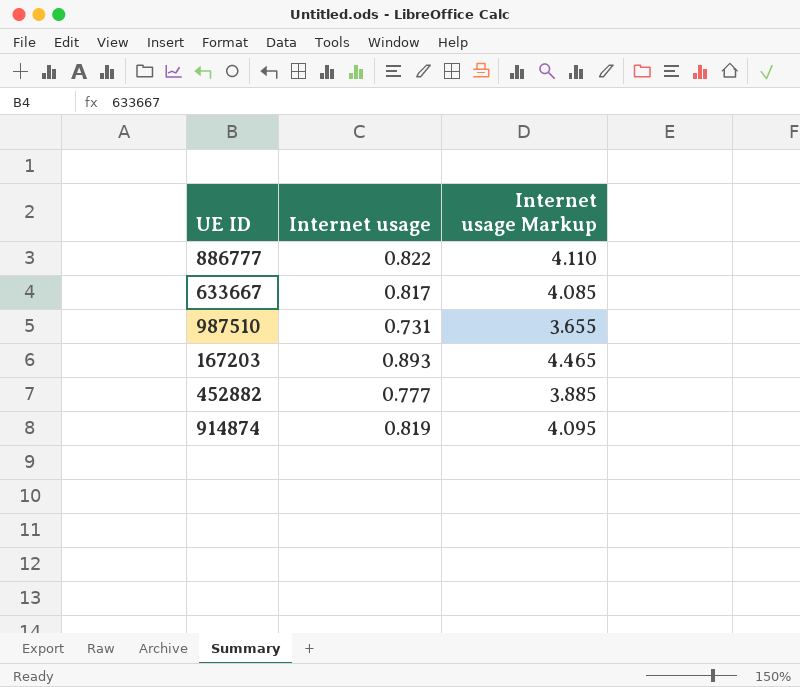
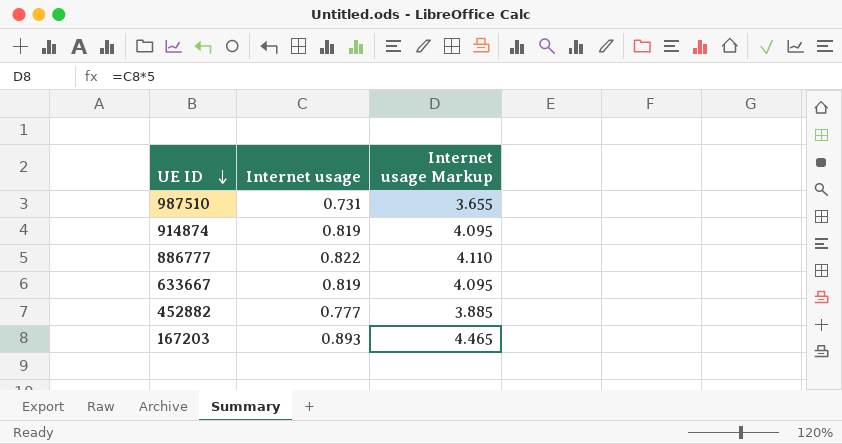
row order: none -> UE ID descending
633667 | Internet usage: 0.817 -> 0.819
633667 | Internet usage Markup: 4.085 -> 4.095

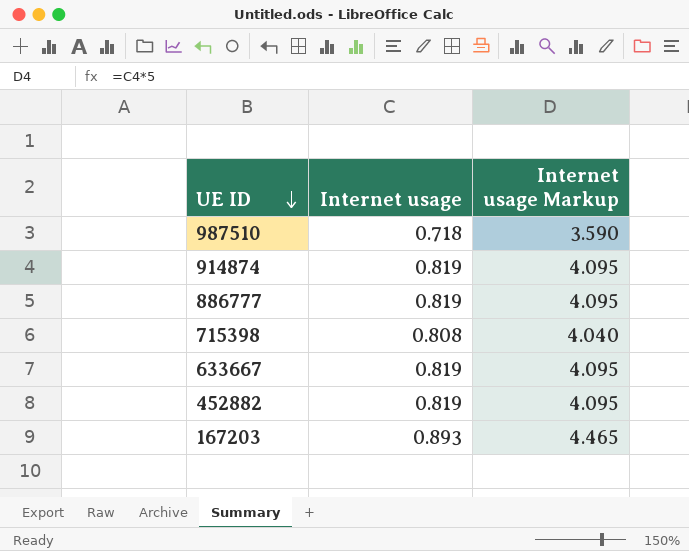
987510 | Internet usage: 0.731 -> 0.718
987510 | Internet usage Markup: 3.655 -> 3.590
886777 | Internet usage: 0.822 -> 0.819
886777 | Internet usage Markup: 4.110 -> 4.095
row 715398: none -> 0.808 | 4.040
452882 | Internet usage: 0.777 -> 0.819
452882 | Internet usage Markup: 3.885 -> 4.095

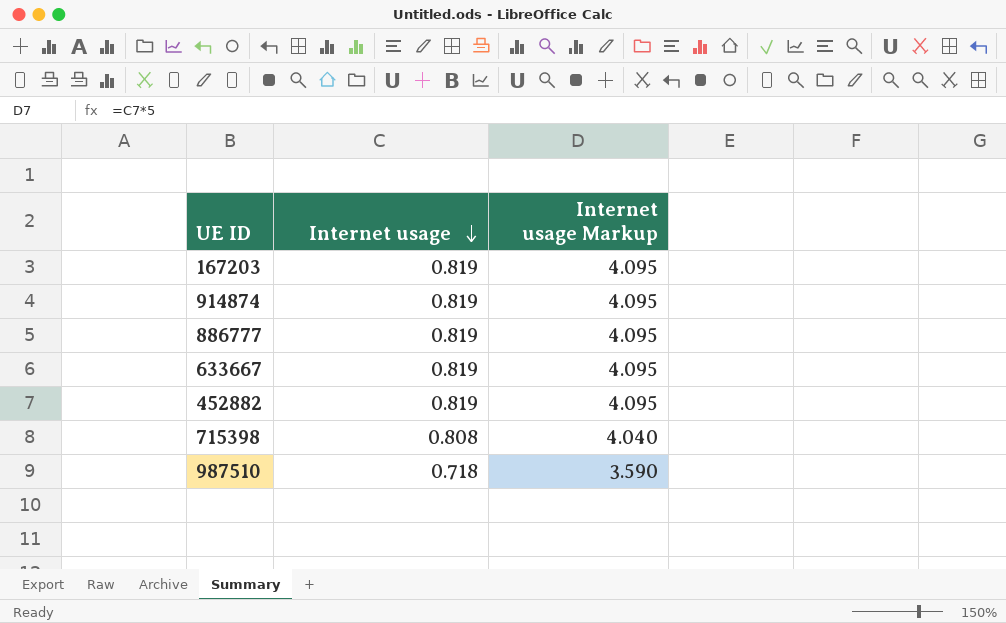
row order: UE ID descending -> Internet usage descending
167203 | Internet usage: 0.893 -> 0.819
167203 | Internet usage Markup: 4.465 -> 4.095

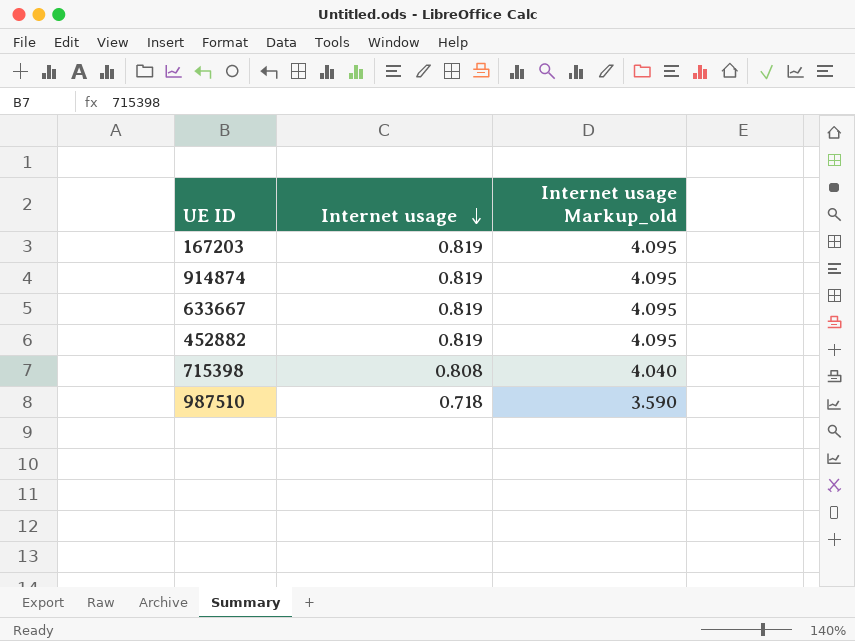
column name: Internet usage Markup -> Internet usage Markup_old
row 886777: 0.819 | 4.095 -> none

